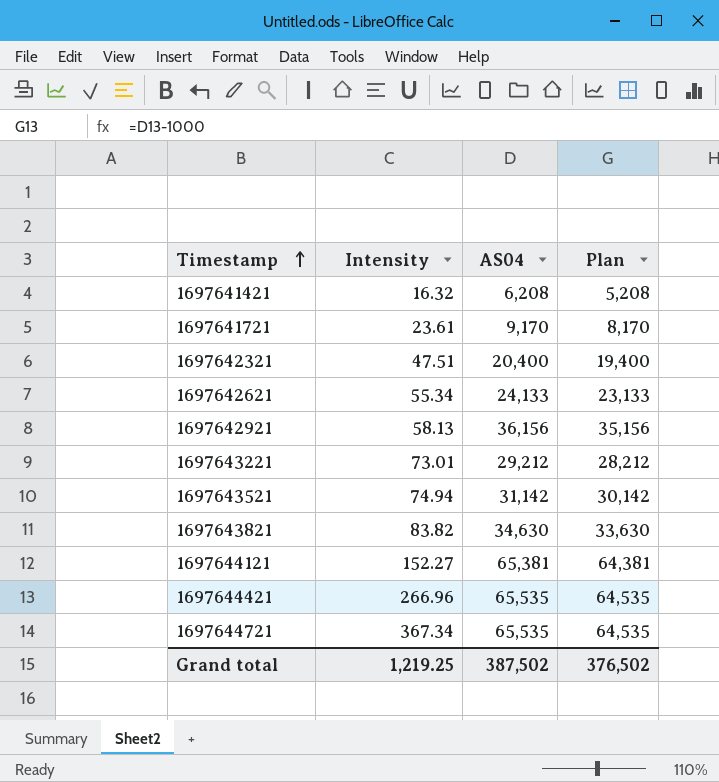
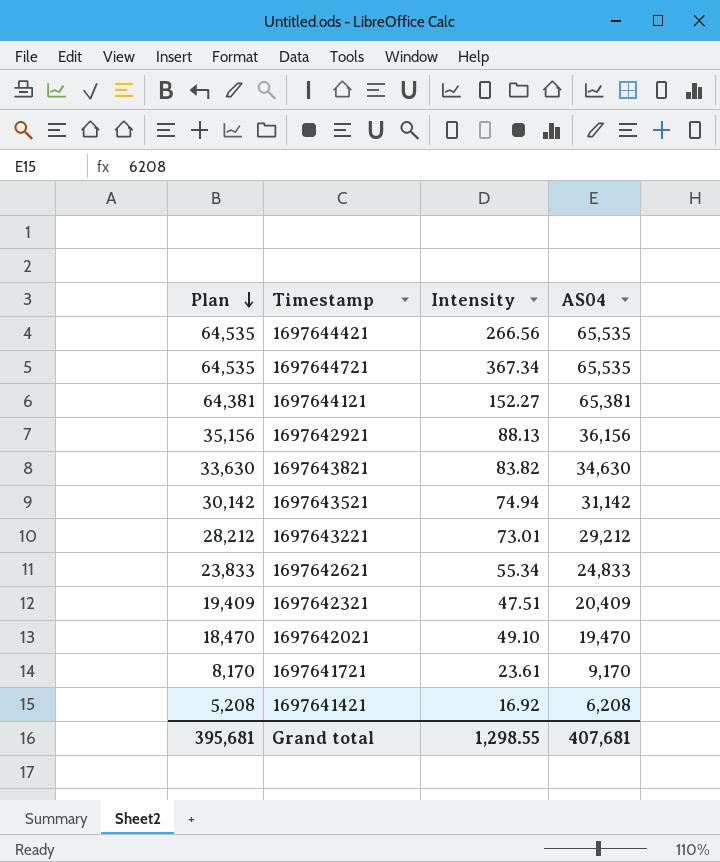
row order: Timestamp ascending -> Plan descending
column Plan | position: 4 -> 1
1697644421 | Intensity: 266.96 -> 266.56
1697642921 | Intensity: 58.13 -> 88.13
1697642621 | Plan: 23,133 -> 23,833
1697642621 | AS04: 24,133 -> 24,833
1697642321 | Plan: 19,400 -> 19,409
1697642321 | AS04: 20,400 -> 20,409
row 1697642021: none -> 18,470 | 49.10 | 19,470
1697641421 | Intensity: 16.32 -> 16.92
Grand total | Plan: 376,502 -> 395,681
Grand total | Intensity: 1,219.25 -> 1,298.55
Grand total | AS04: 387,502 -> 407,681

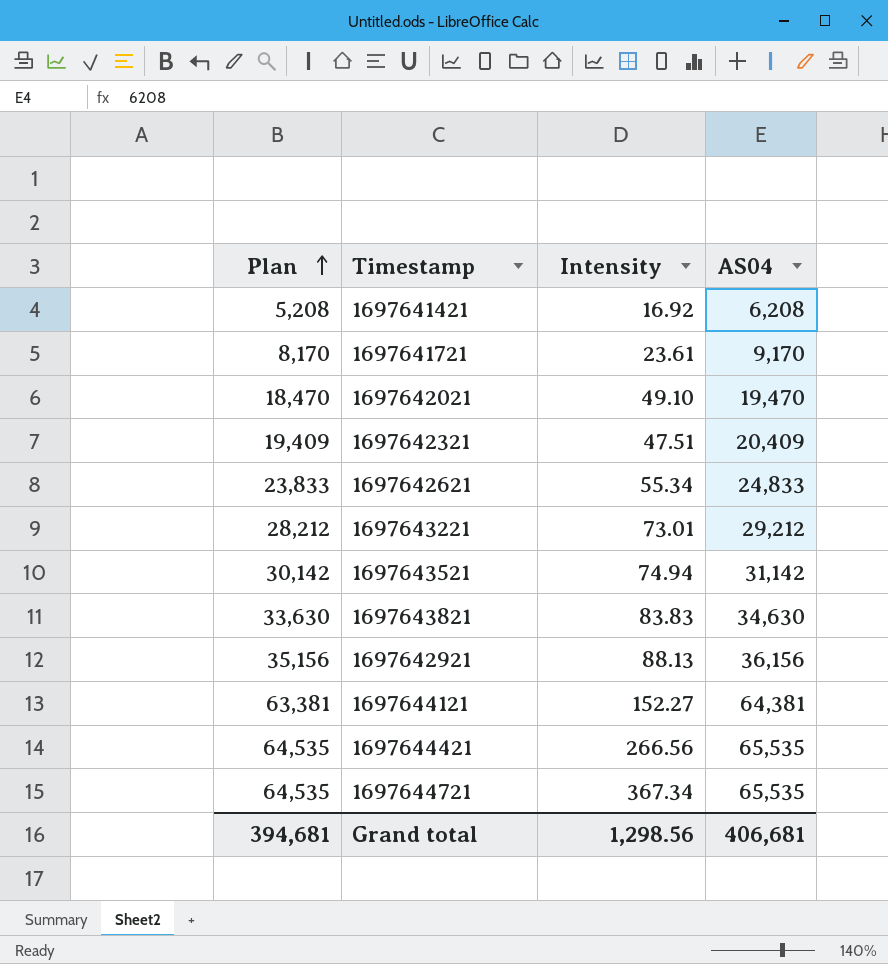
row order: Plan descending -> Plan ascending
1697643821 | Intensity: 83.82 -> 83.83
1697644121 | Plan: 64,381 -> 63,381
1697644121 | AS04: 65,381 -> 64,381
Grand total | Plan: 395,681 -> 394,681
Grand total | Intensity: 1,298.55 -> 1,298.56
Grand total | AS04: 407,681 -> 406,681

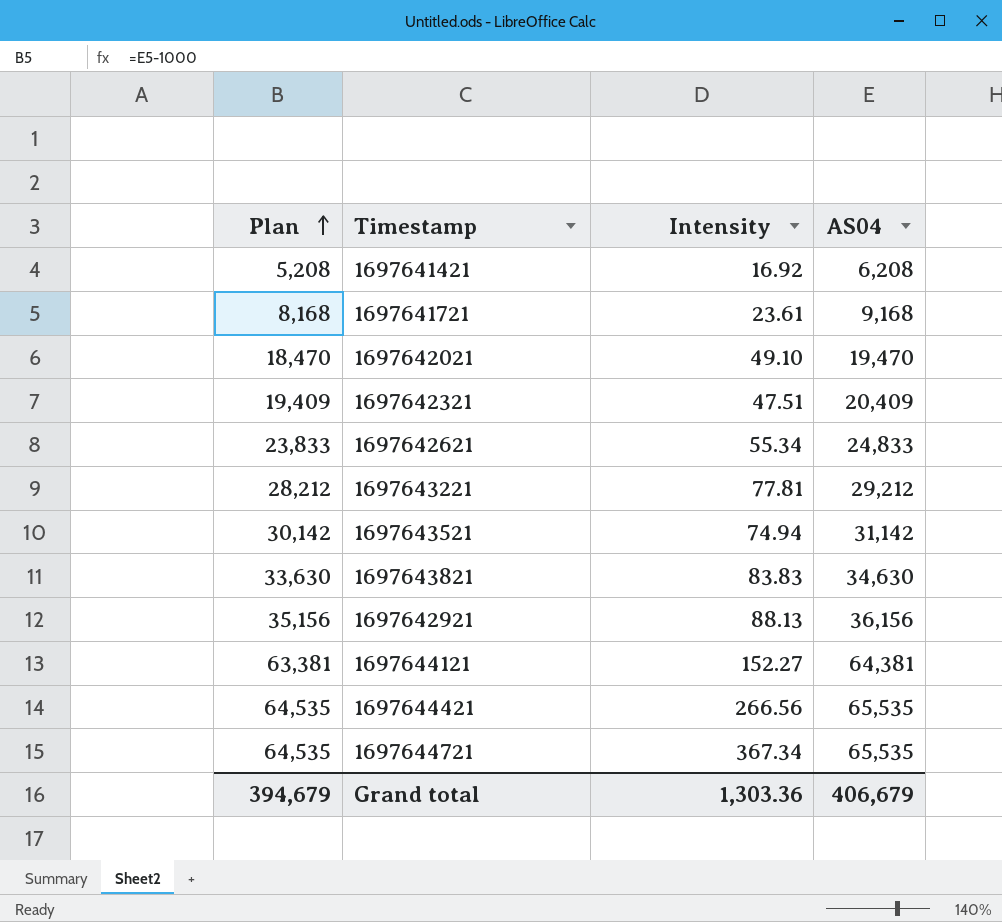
1697641721 | Plan: 8,170 -> 8,168
1697641721 | AS04: 9,170 -> 9,168
1697643221 | Intensity: 73.01 -> 77.81
Grand total | Plan: 394,681 -> 394,679
Grand total | Intensity: 1,298.56 -> 1,303.36
Grand total | AS04: 406,681 -> 406,679

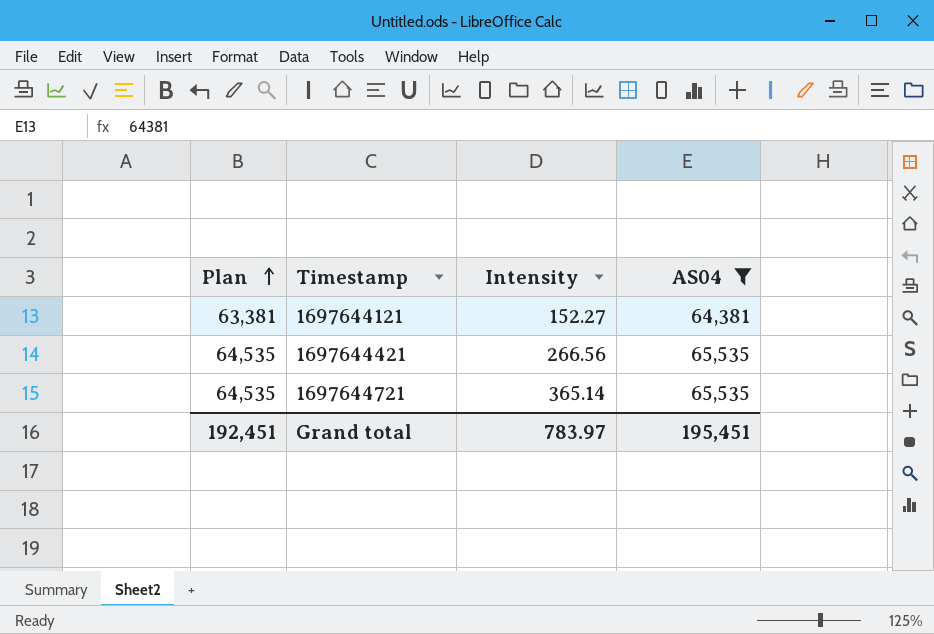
filter: none -> AS04 >= 64,381
1697644721 | Intensity: 367.34 -> 365.14
Grand total | Plan: 394,679 -> 192,451
Grand total | Intensity: 1,303.36 -> 783.97
Grand total | AS04: 406,679 -> 195,451

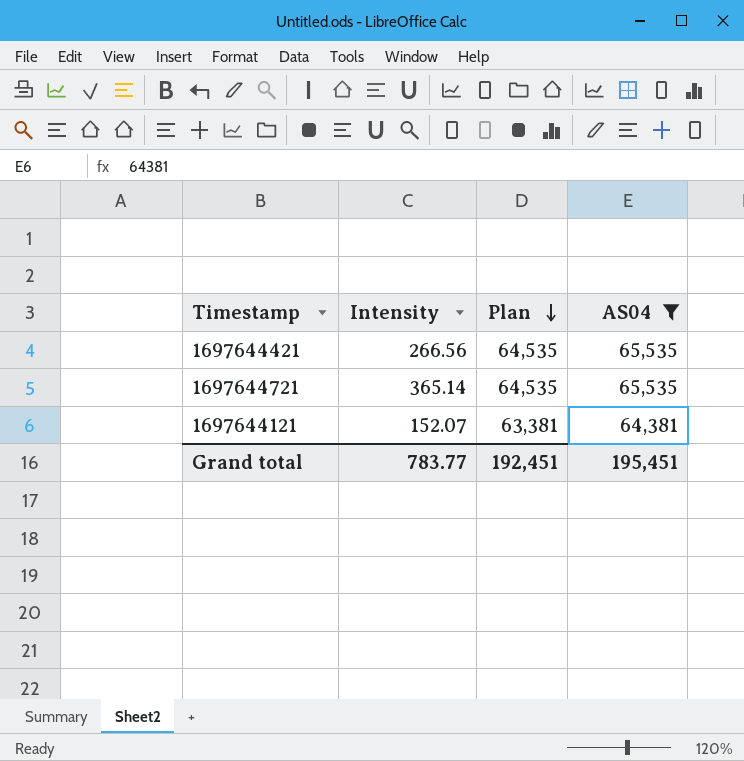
row order: Plan ascending -> Plan descending
column Plan | position: 1 -> 3
1697644121 | Intensity: 152.27 -> 152.07
Grand total | Intensity: 783.97 -> 783.77

